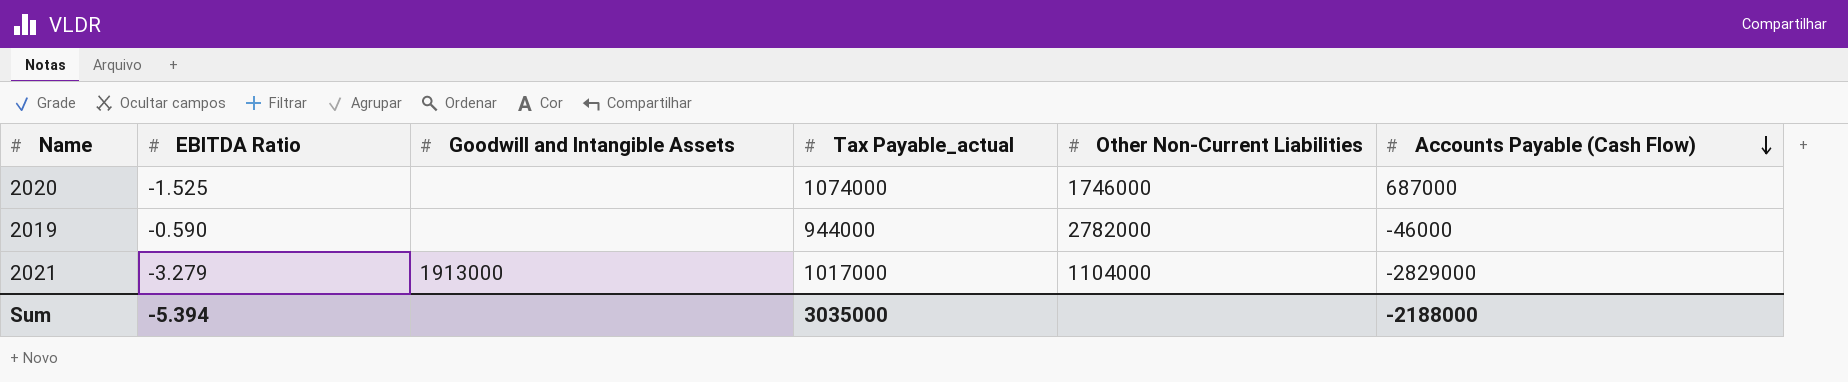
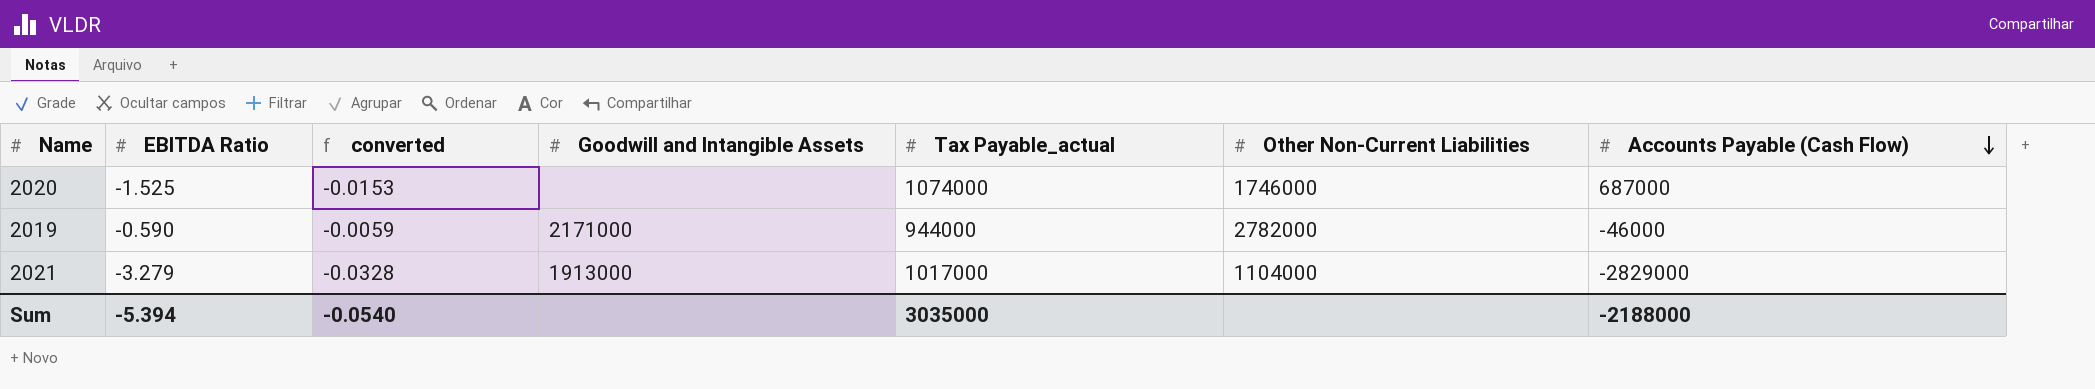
column converted | formula: none -> [EBITDA Ratio] * 0.01
2019 | Goodwill and Intangible Assets: none -> 2171000

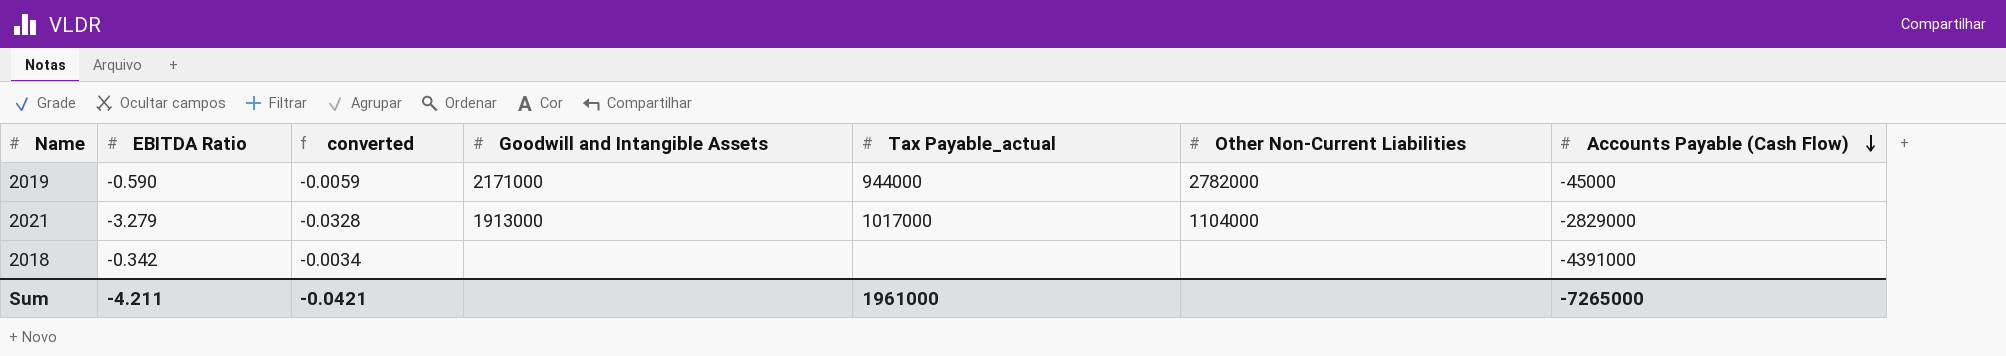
row 2020: -1.525 | -0.0153 | none | 1074000 | 1746000 | 687000 -> none
2019 | Accounts Payable (Cash Flow): -46000 -> -45000
row 2018: none -> -0.342 | -0.0034 | none | none | none | -4391000
Sum | EBITDA Ratio: -5.394 -> -4.211
Sum | converted: -0.0540 -> -0.0421
Sum | Tax Payable_actual: 3035000 -> 1961000
Sum | Accounts Payable (Cash Flow): -2188000 -> -7265000

